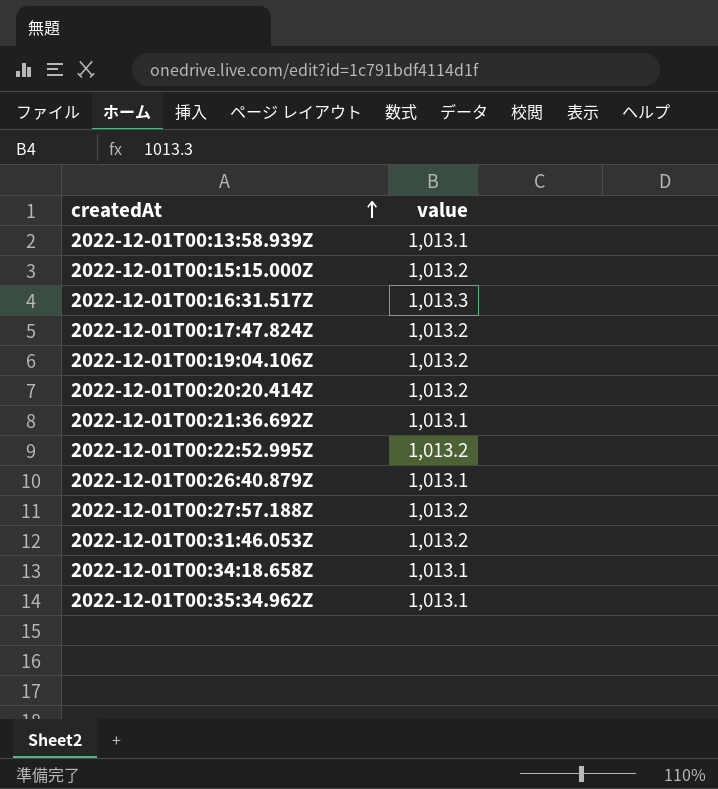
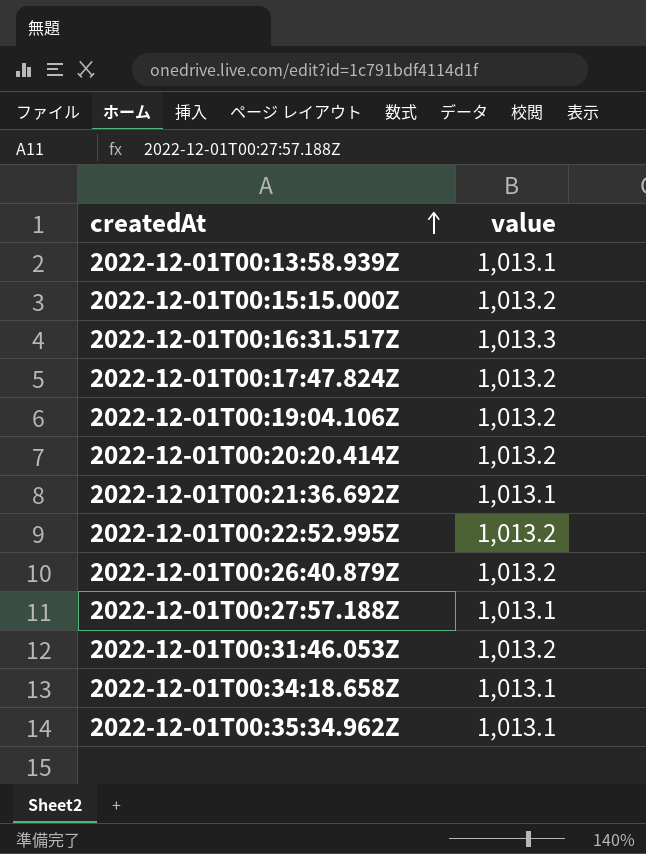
2022-12-01T00:26:40.879Z | value: 1,013.1 -> 1,013.2
2022-12-01T00:27:57.188Z | value: 1,013.2 -> 1,013.1

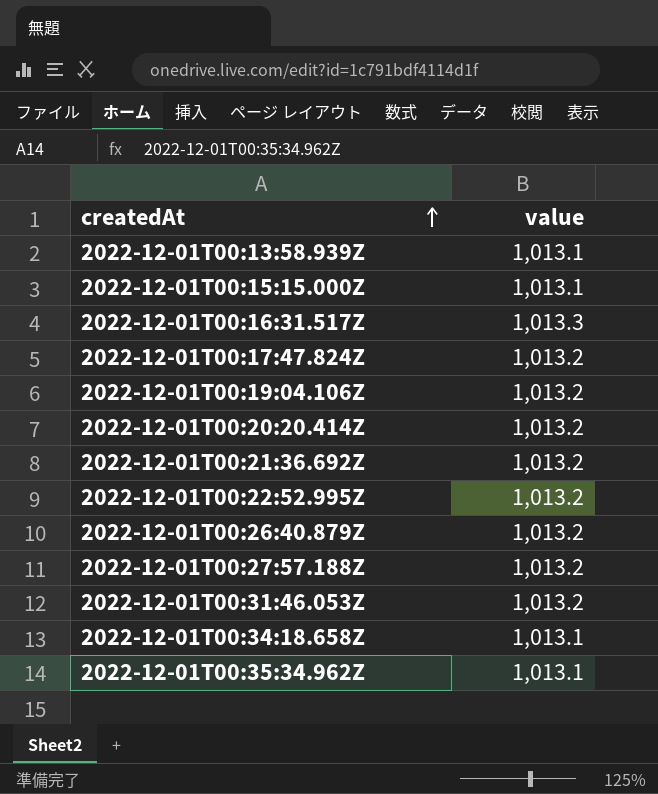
2022-12-01T00:15:15.000Z | value: 1,013.2 -> 1,013.1
2022-12-01T00:21:36.692Z | value: 1,013.1 -> 1,013.2
2022-12-01T00:27:57.188Z | value: 1,013.1 -> 1,013.2

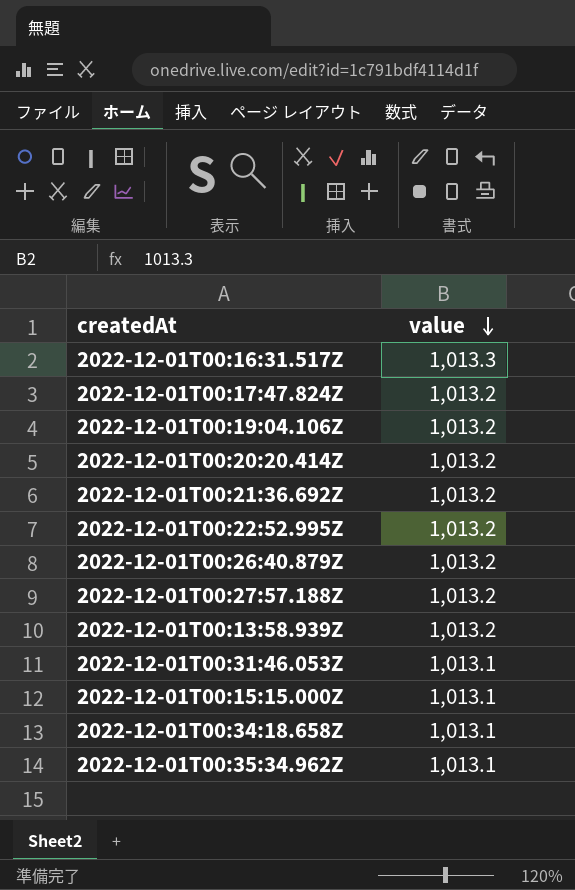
row order: createdAt ascending -> value descending
2022-12-01T00:13:58.939Z | value: 1,013.1 -> 1,013.2
2022-12-01T00:31:46.053Z | value: 1,013.2 -> 1,013.1

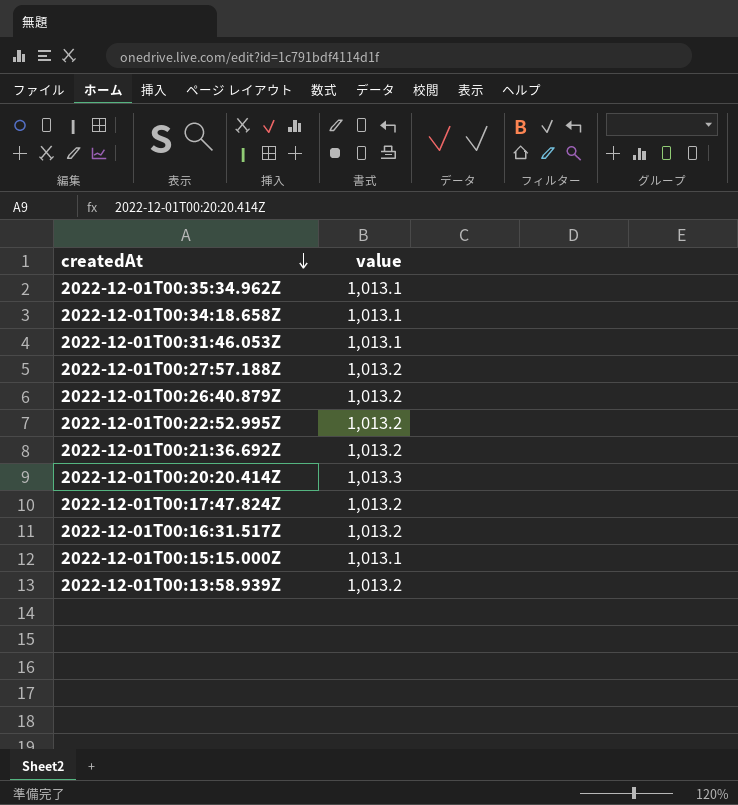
row order: value descending -> createdAt descending
row 2022-12-01T00:19:04.106Z: 1,013.2 -> none
2022-12-01T00:20:20.414Z | value: 1,013.2 -> 1,013.3
2022-12-01T00:16:31.517Z | value: 1,013.3 -> 1,013.2

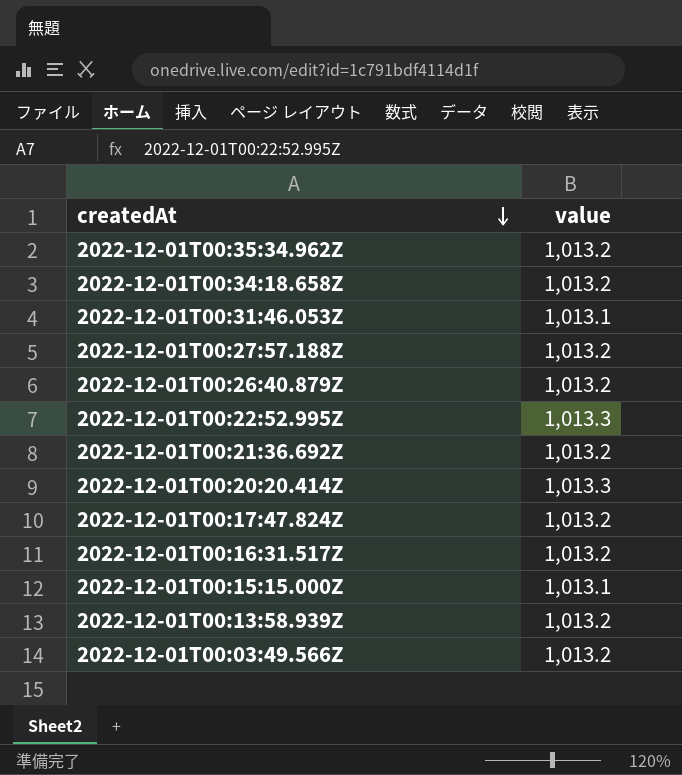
2022-12-01T00:35:34.962Z | value: 1,013.1 -> 1,013.2
2022-12-01T00:34:18.658Z | value: 1,013.1 -> 1,013.2
2022-12-01T00:22:52.995Z | value: 1,013.2 -> 1,013.3
row 2022-12-01T00:03:49.566Z: none -> 1,013.2

